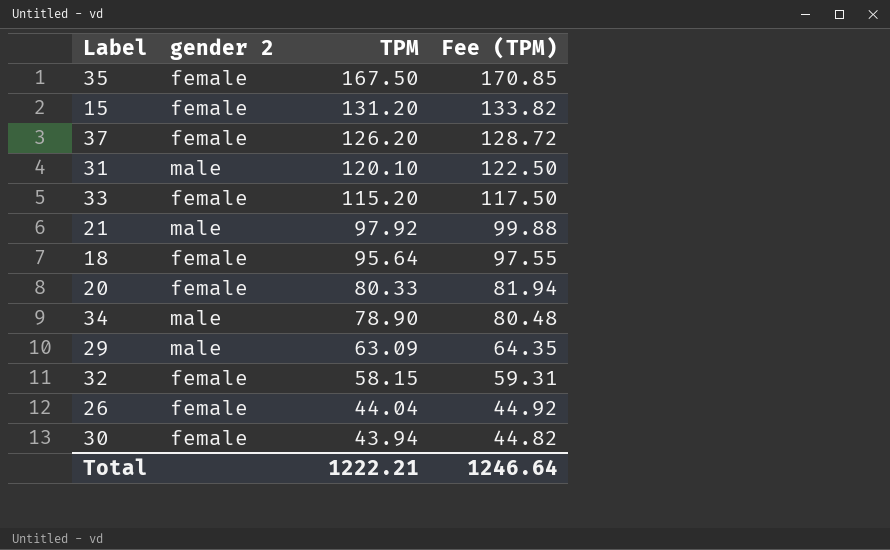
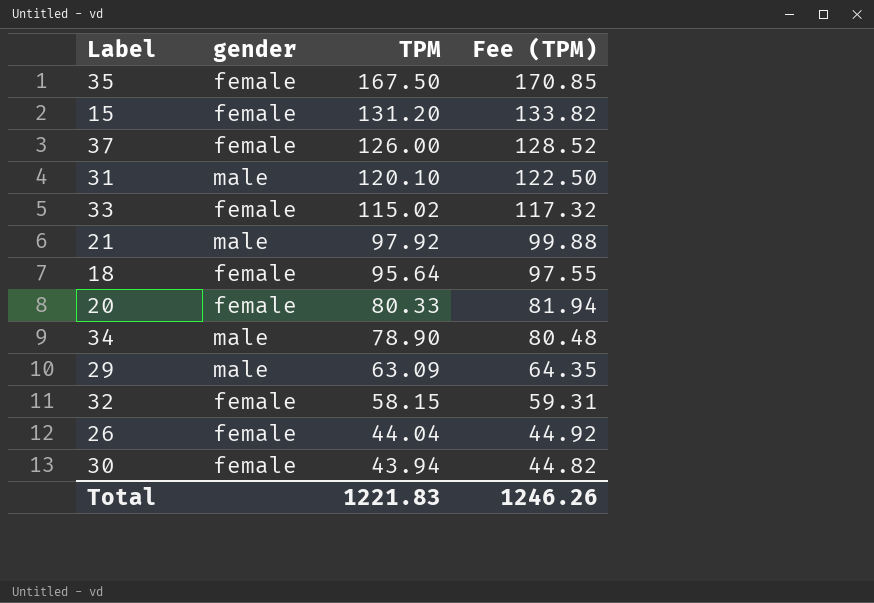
column name: gender 2 -> gender
37 | TPM: 126.20 -> 126.00
37 | Fee (TPM): 128.72 -> 128.52
33 | TPM: 115.20 -> 115.02
33 | Fee (TPM): 117.50 -> 117.32
Total | TPM: 1222.21 -> 1221.83
Total | Fee (TPM): 1246.64 -> 1246.26

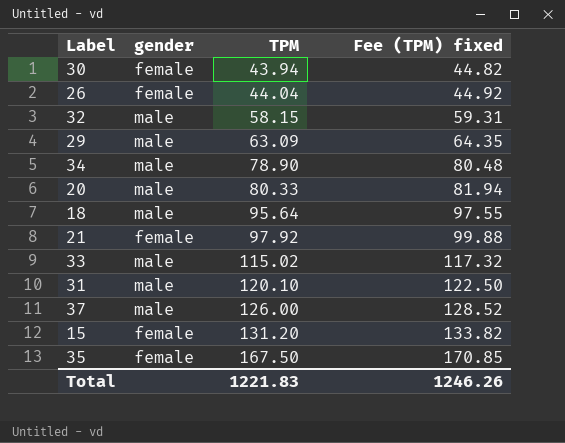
row order: TPM descending -> TPM ascending
column name: Fee (TPM) -> Fee (TPM) fixed
32 | gender: female -> male
20 | gender: female -> male
18 | gender: female -> male
21 | gender: male -> female
33 | gender: female -> male
37 | gender: female -> male

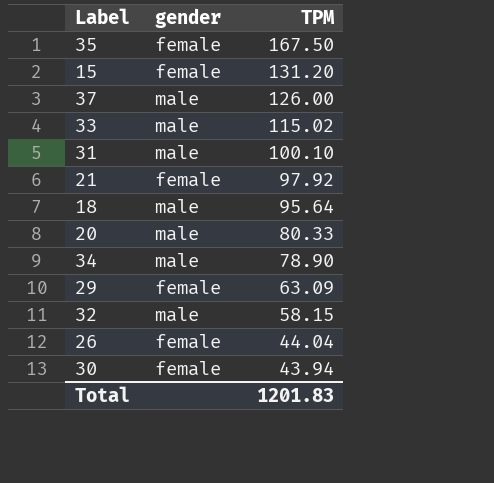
row order: TPM ascending -> TPM descending
column Fee (TPM) fixed | formula: [TPM] * 1.02 -> none
31 | TPM: 120.10 -> 100.10
29 | gender: male -> female
Total | TPM: 1221.83 -> 1201.83

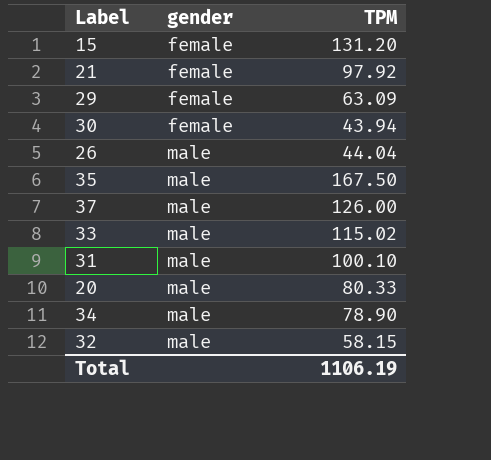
row order: TPM descending -> gender ascending
row 18: male | 95.64 -> none
26 | gender: female -> male
35 | gender: female -> male
Total | TPM: 1201.83 -> 1106.19

